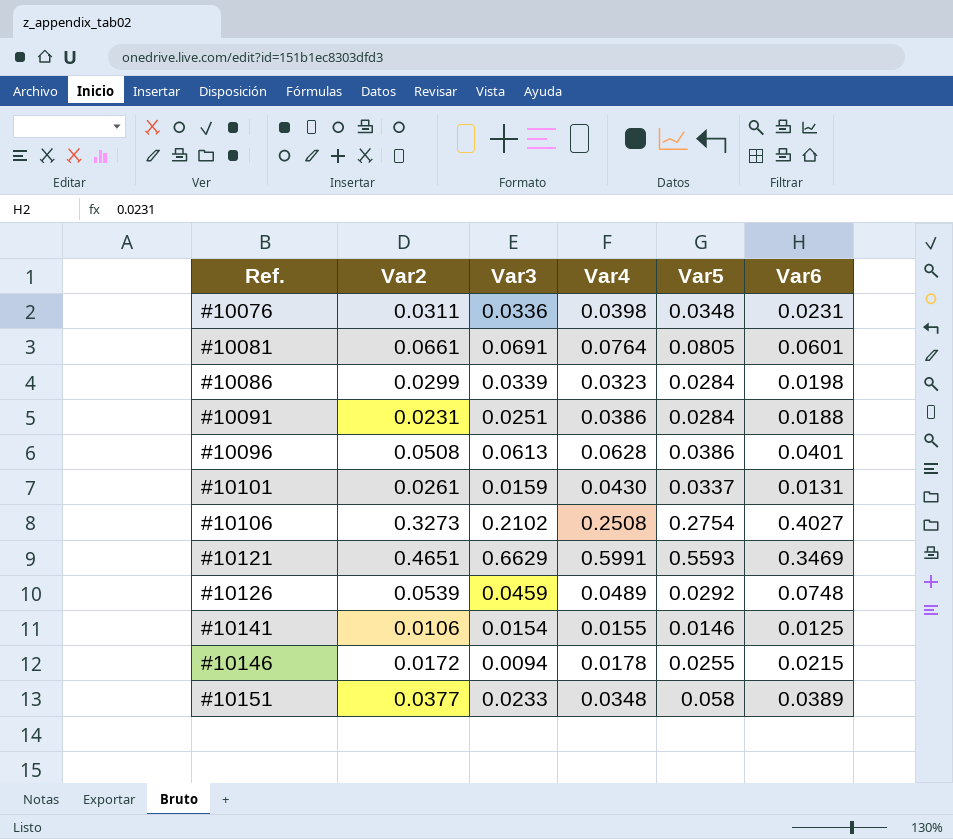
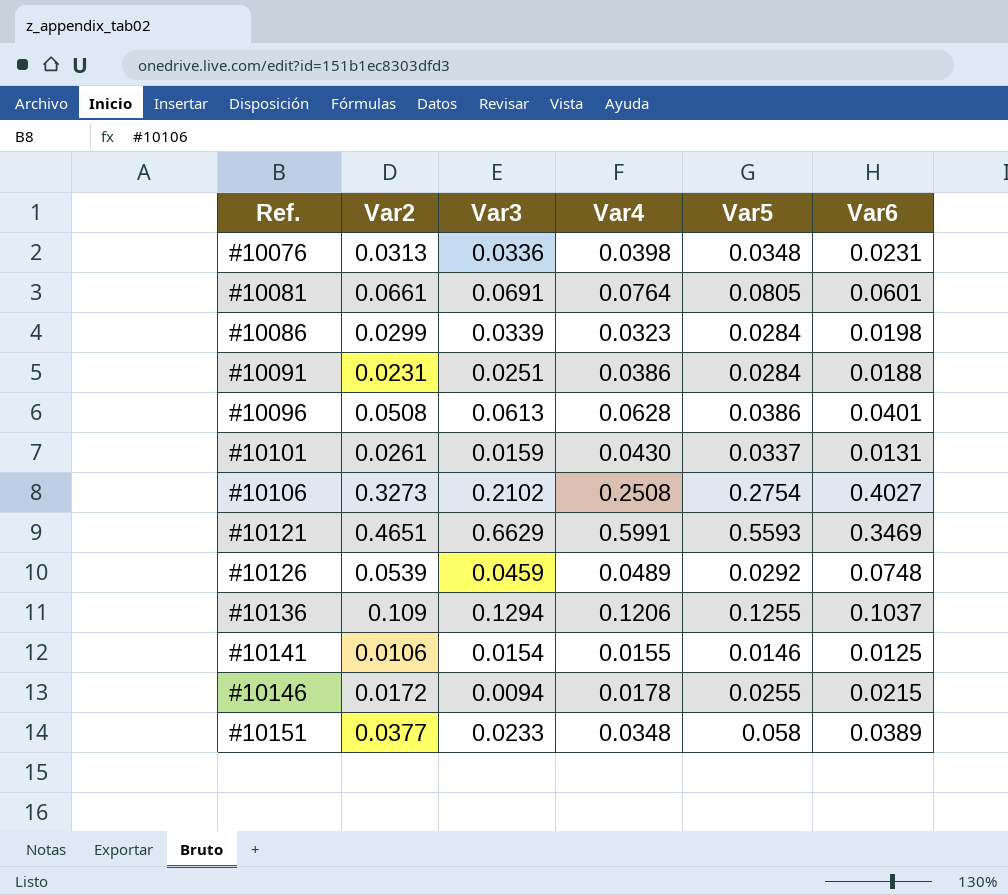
#10076 | Var2: 0.0311 -> 0.0313
row #10136: none -> 0.109 | 0.1294 | 0.1206 | 0.1255 | 0.1037

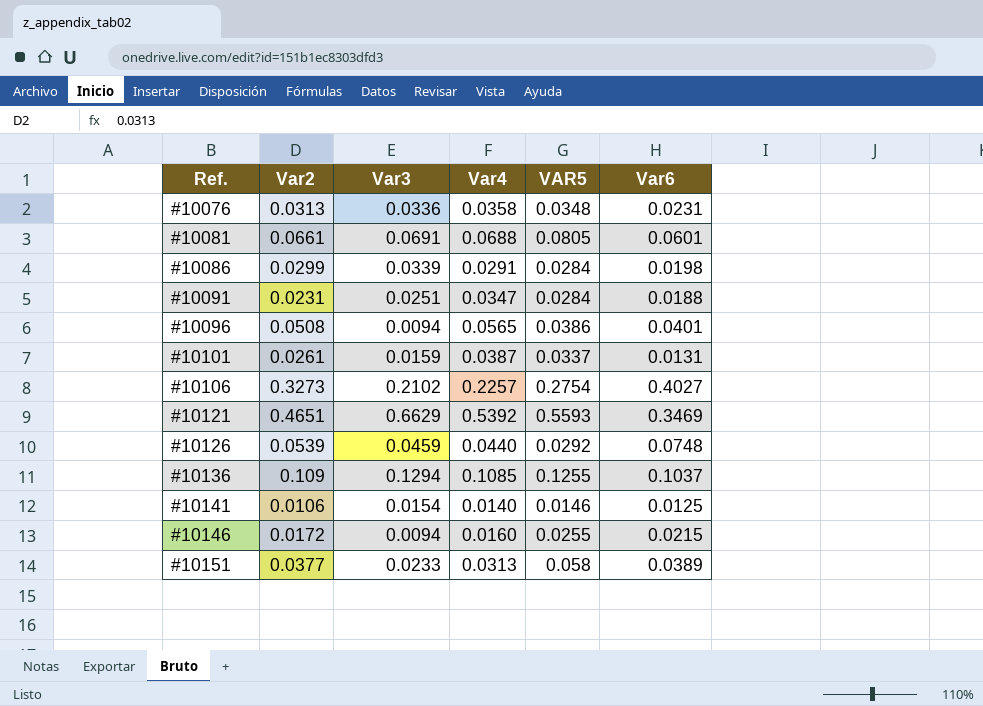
column name: Var5 -> VAR5
#10076 | Var4: 0.0398 -> 0.0358
#10081 | Var4: 0.0764 -> 0.0688
#10086 | Var4: 0.0323 -> 0.0291
#10091 | Var4: 0.0386 -> 0.0347
#10096 | Var3: 0.0613 -> 0.0094
#10096 | Var4: 0.0628 -> 0.0565
#10101 | Var4: 0.0430 -> 0.0387
#10106 | Var4: 0.2508 -> 0.2257
#10121 | Var4: 0.5991 -> 0.5392
#10126 | Var4: 0.0489 -> 0.0440
#10136 | Var4: 0.1206 -> 0.1085
#10141 | Var4: 0.0155 -> 0.0140
#10146 | Var4: 0.0178 -> 0.0160
#10151 | Var4: 0.0348 -> 0.0313

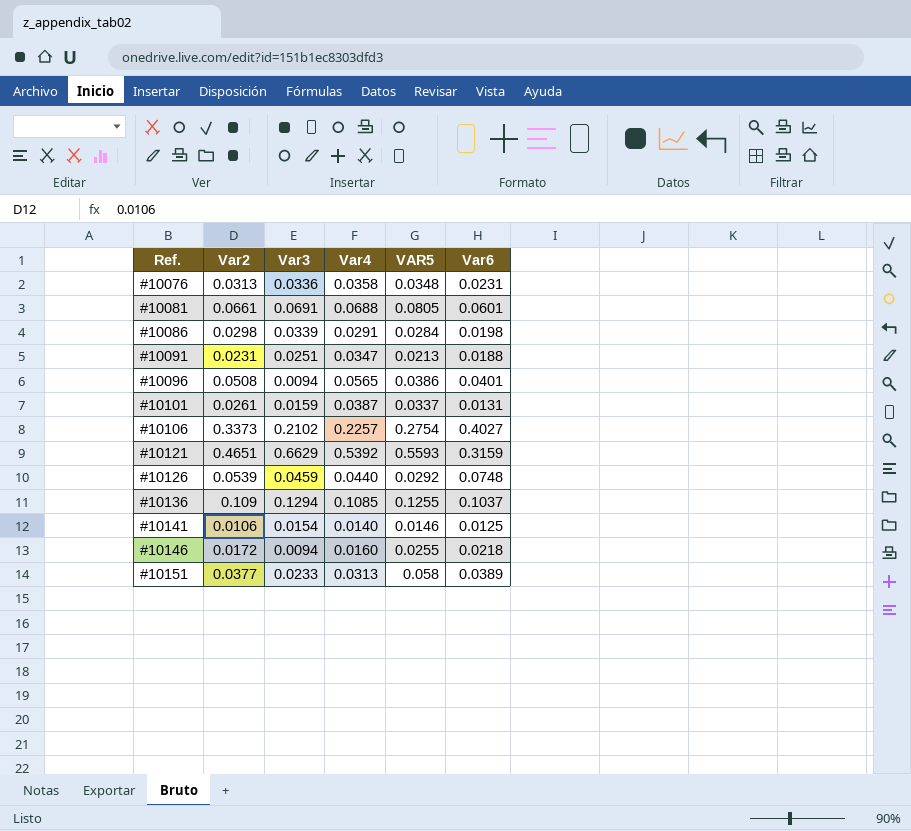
#10086 | Var2: 0.0299 -> 0.0298
#10091 | VAR5: 0.0284 -> 0.0213
#10106 | Var2: 0.3273 -> 0.3373
#10121 | Var6: 0.3469 -> 0.3159
#10146 | Var6: 0.0215 -> 0.0218

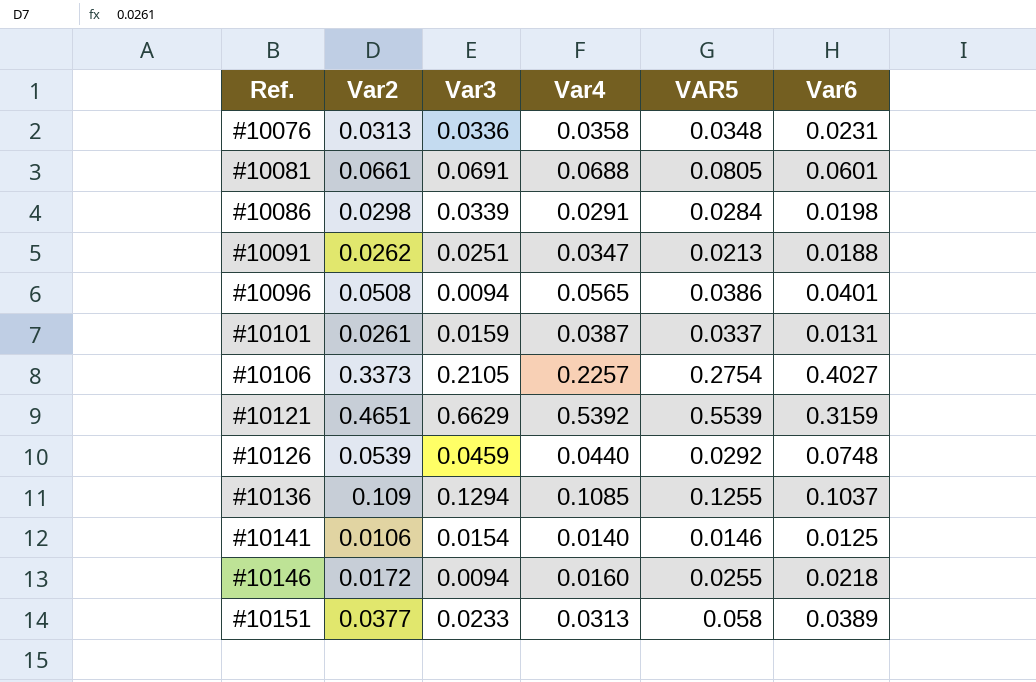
#10091 | Var2: 0.0231 -> 0.0262
#10106 | Var3: 0.2102 -> 0.2105
#10121 | VAR5: 0.5593 -> 0.5539

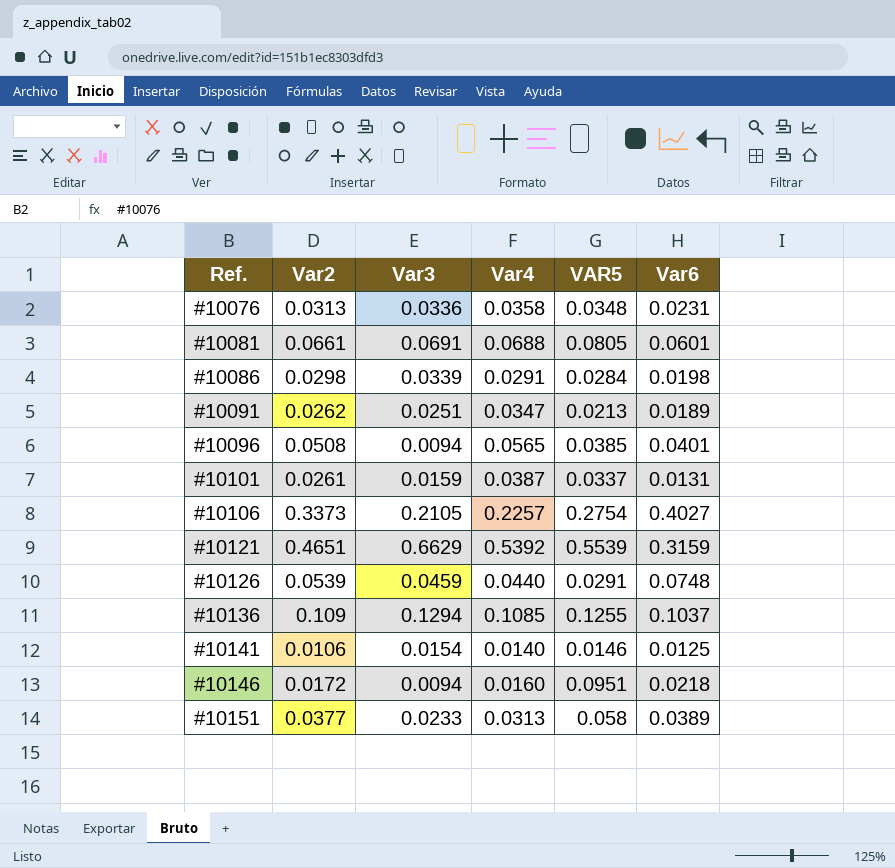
#10091 | Var6: 0.0188 -> 0.0189
#10096 | VAR5: 0.0386 -> 0.0385
#10126 | VAR5: 0.0292 -> 0.0291
#10146 | VAR5: 0.0255 -> 0.0951

